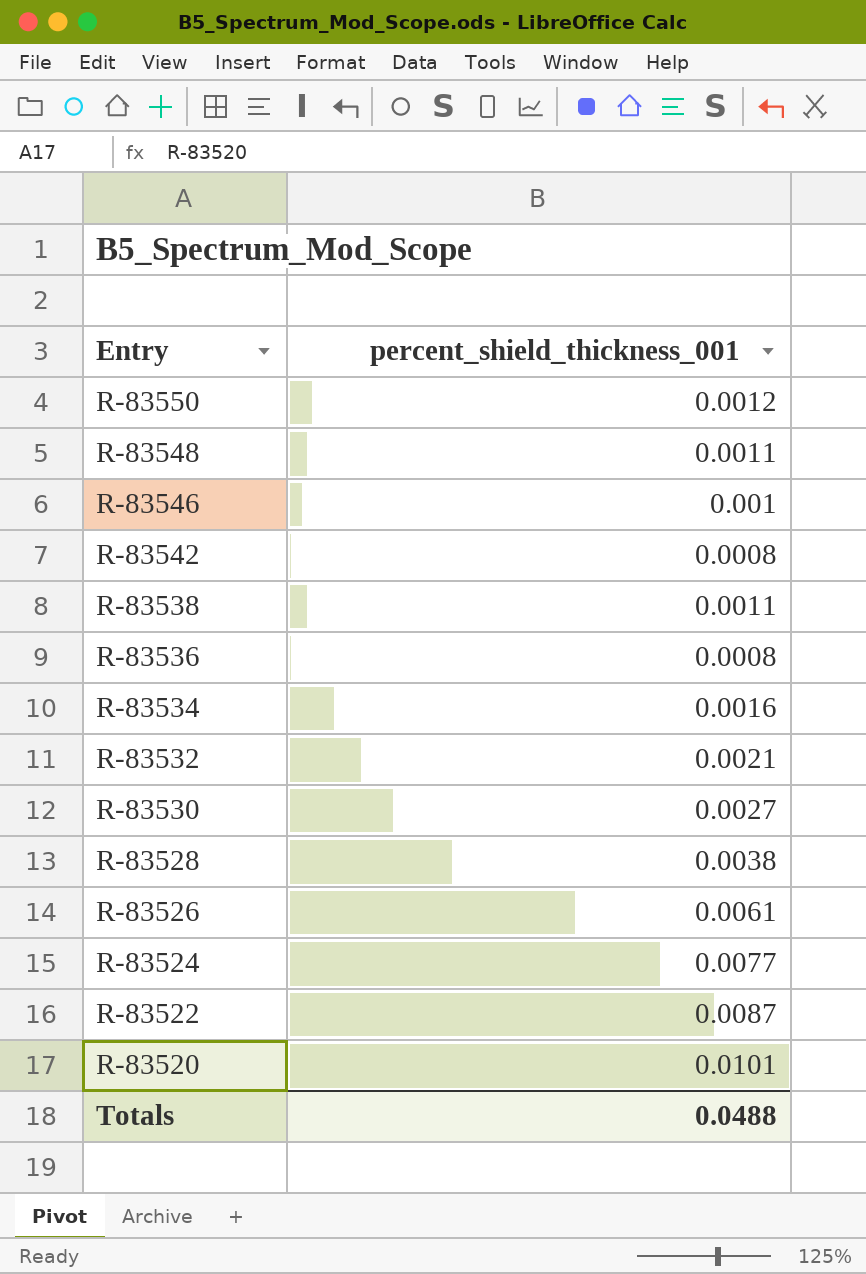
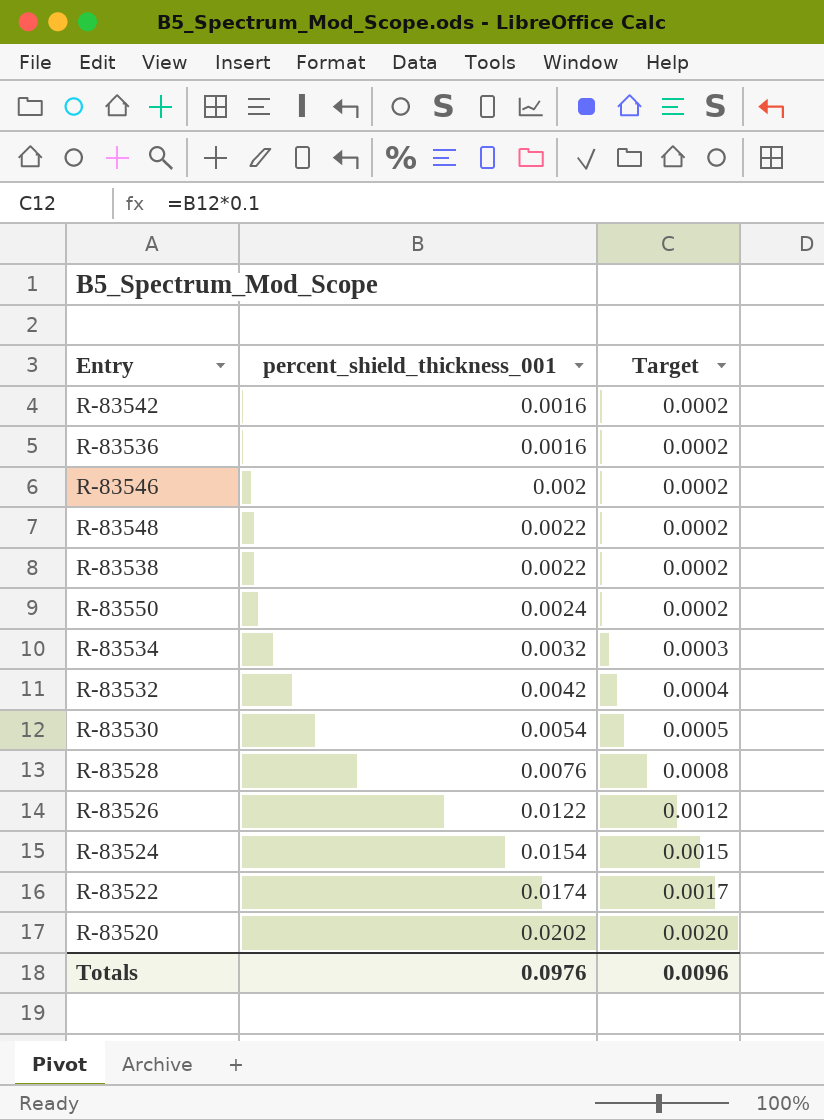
row order: Entry descending -> percent_shield_thickness_001 ascending
column Target | formula: none -> [percent_shield_thickness_001] * 0.1
R-83542 | percent_shield_thickness_001: 0.0008 -> 0.0016
R-83536 | percent_shield_thickness_001: 0.0008 -> 0.0016
R-83546 | percent_shield_thickness_001: 0.001 -> 0.002
R-83548 | percent_shield_thickness_001: 0.0011 -> 0.0022
R-83538 | percent_shield_thickness_001: 0.0011 -> 0.0022
R-83550 | percent_shield_thickness_001: 0.0012 -> 0.0024
R-83534 | percent_shield_thickness_001: 0.0016 -> 0.0032
R-83532 | percent_shield_thickness_001: 0.0021 -> 0.0042
R-83530 | percent_shield_thickness_001: 0.0027 -> 0.0054
R-83528 | percent_shield_thickness_001: 0.0038 -> 0.0076
R-83526 | percent_shield_thickness_001: 0.0061 -> 0.0122
R-83524 | percent_shield_thickness_001: 0.0077 -> 0.0154
R-83522 | percent_shield_thickness_001: 0.0087 -> 0.0174
R-83520 | percent_shield_thickness_001: 0.0101 -> 0.0202
Totals | percent_shield_thickness_001: 0.0488 -> 0.0976

